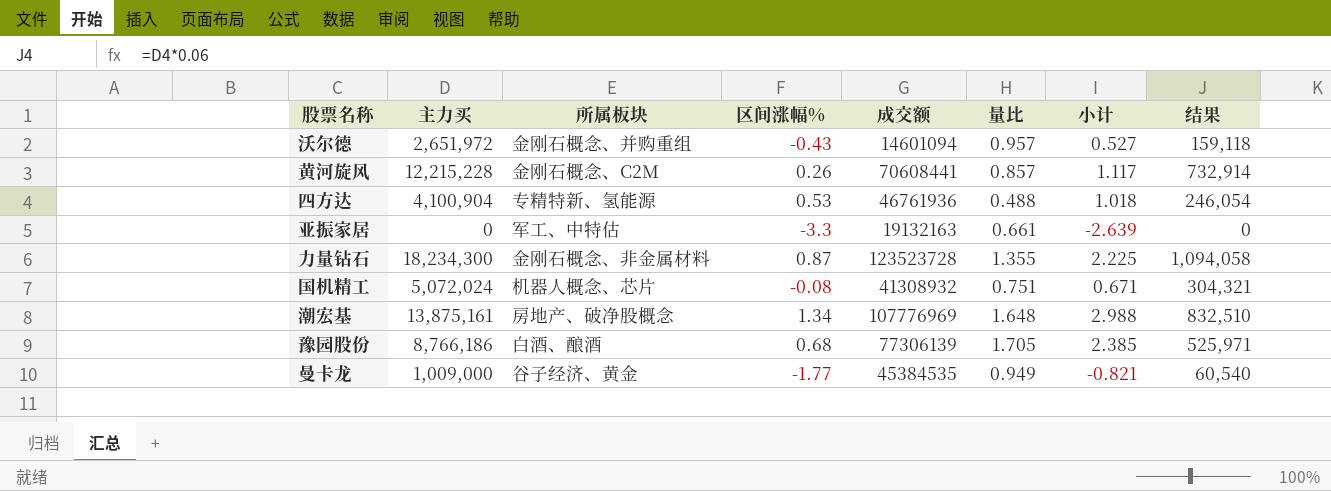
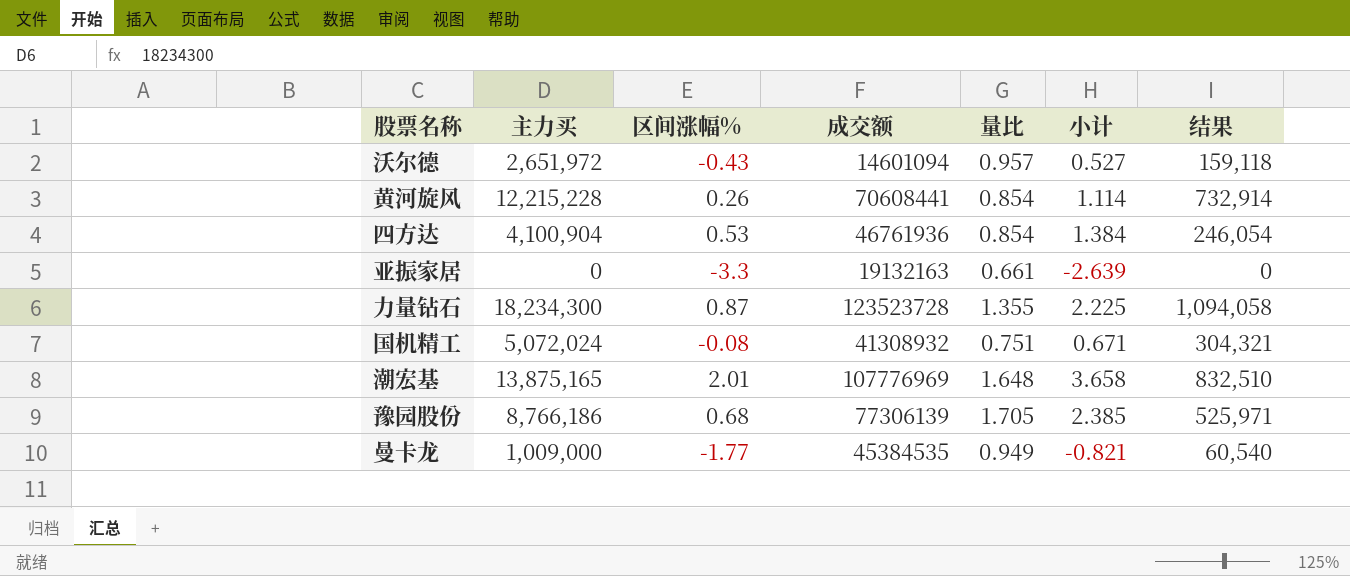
column 所属板块 | position: 3 -> none
黄河旋风 | 量比: 0.857 -> 0.854
黄河旋风 | 小计: 1.117 -> 1.114
四方达 | 量比: 0.488 -> 0.854
四方达 | 小计: 1.018 -> 1.384
潮宏基 | 主力买: 13,875,161 -> 13,875,165
潮宏基 | 区间涨幅%: 1.34 -> 2.01
潮宏基 | 小计: 2.988 -> 3.658

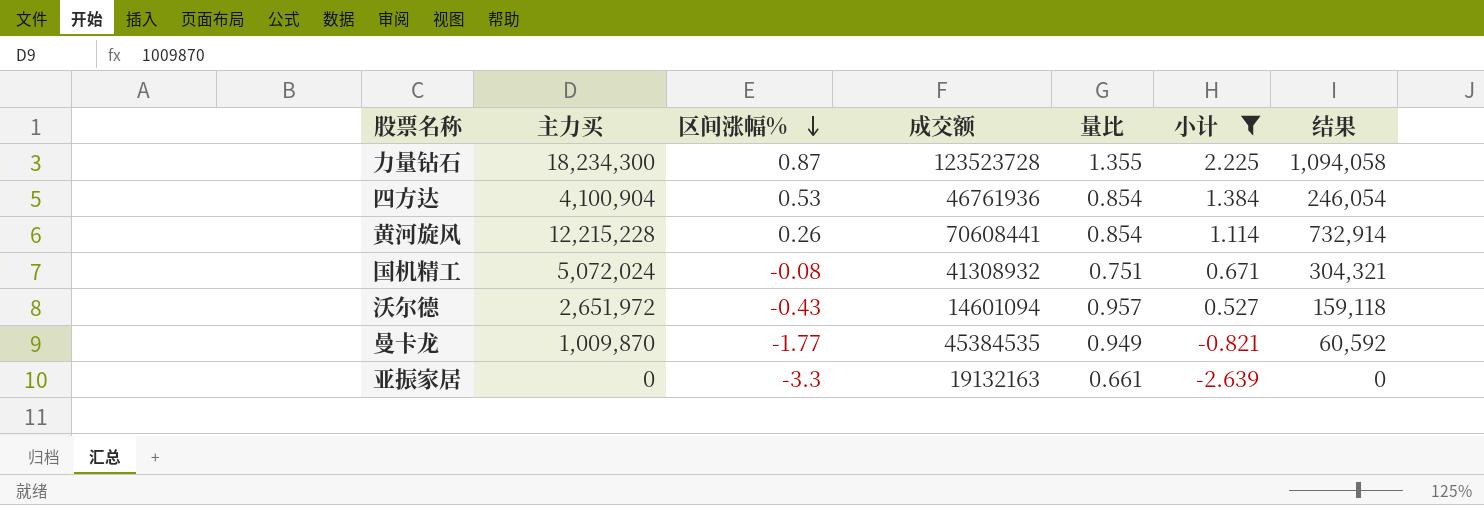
filter: none -> 小计 <= 2.225
row order: none -> 区间涨幅% descending
曼卡龙 | 主力买: 1,009,000 -> 1,009,870
曼卡龙 | 结果: 60,540 -> 60,592

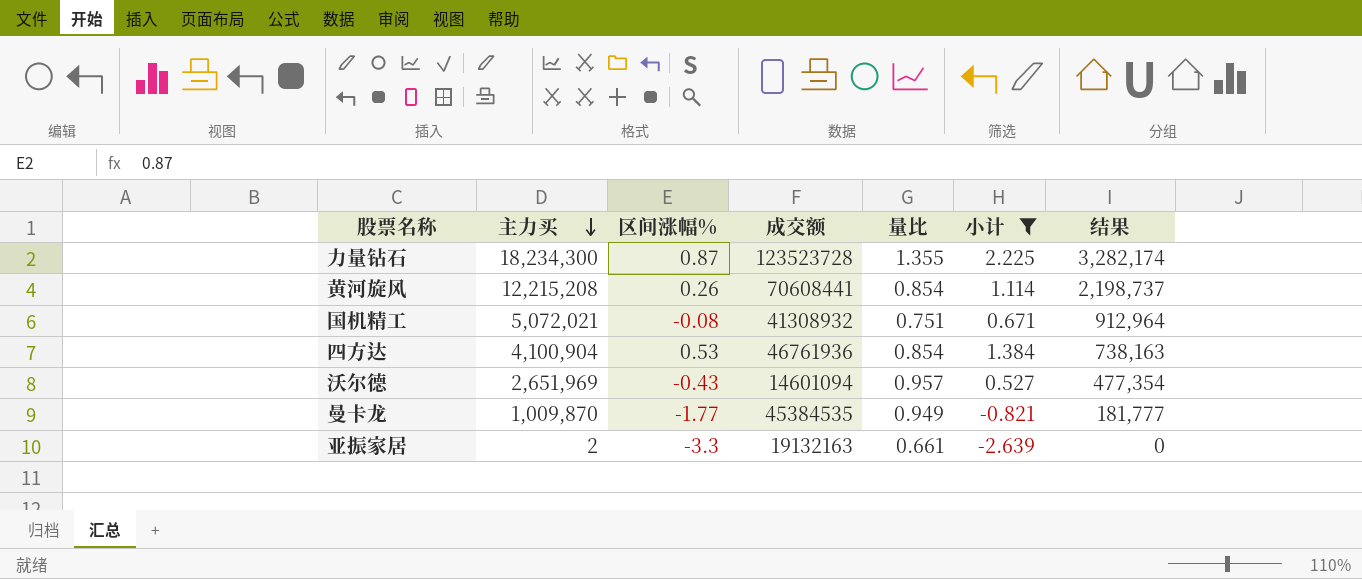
row order: 区间涨幅% descending -> 主力买 descending
column 结果 | formula: [主力买] * 0.06 -> [主力买] * 0.18
黄河旋风 | 主力买: 12,215,228 -> 12,215,208
国机精工 | 主力买: 5,072,024 -> 5,072,021
沃尔德 | 主力买: 2,651,972 -> 2,651,969
亚振家居 | 主力买: 0 -> 2

